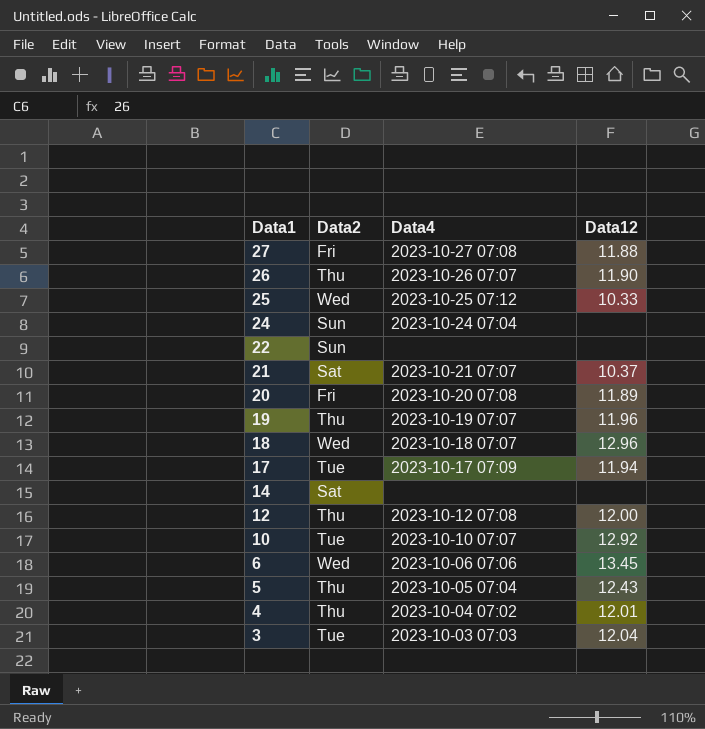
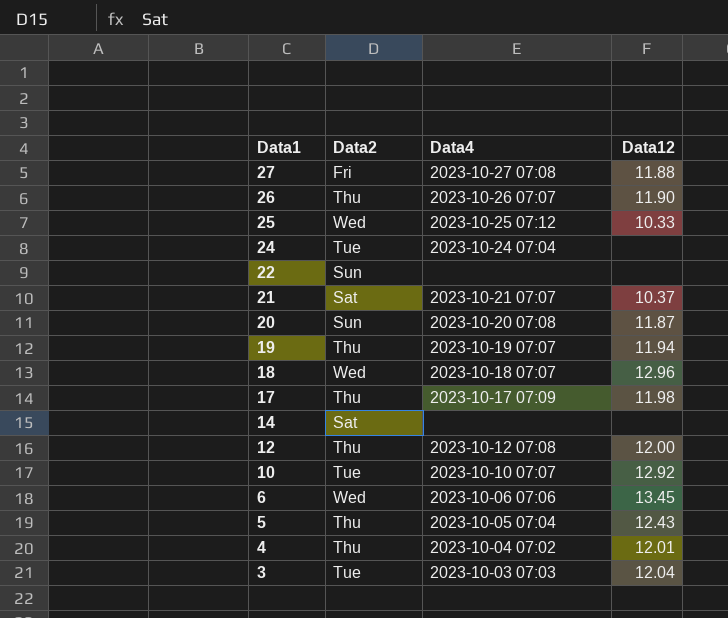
24 | Data2: Sun -> Tue
20 | Data2: Fri -> Sun
20 | Data12: 11.89 -> 11.87
19 | Data12: 11.96 -> 11.94
17 | Data2: Tue -> Thu
17 | Data12: 11.94 -> 11.98

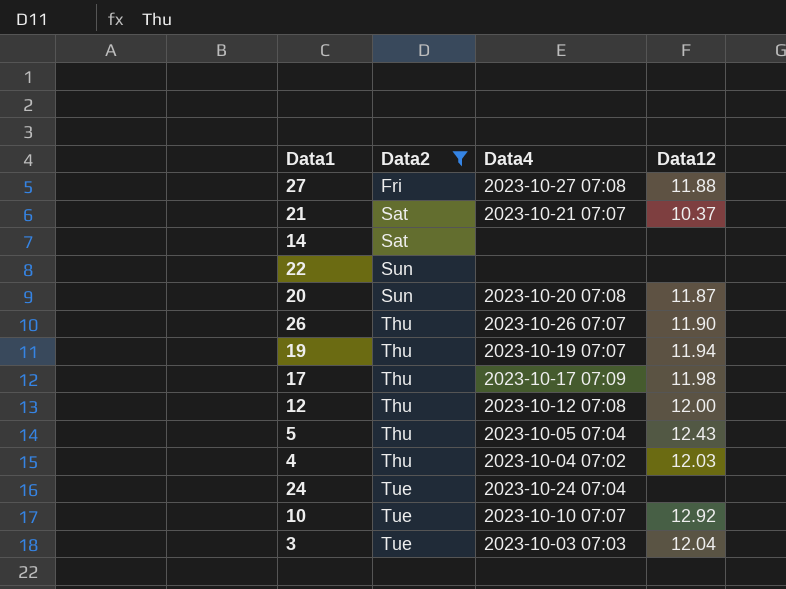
filter: none -> Data2 != Wed
row order: Data1 descending -> Data2 ascending
4 | Data12: 12.01 -> 12.03

